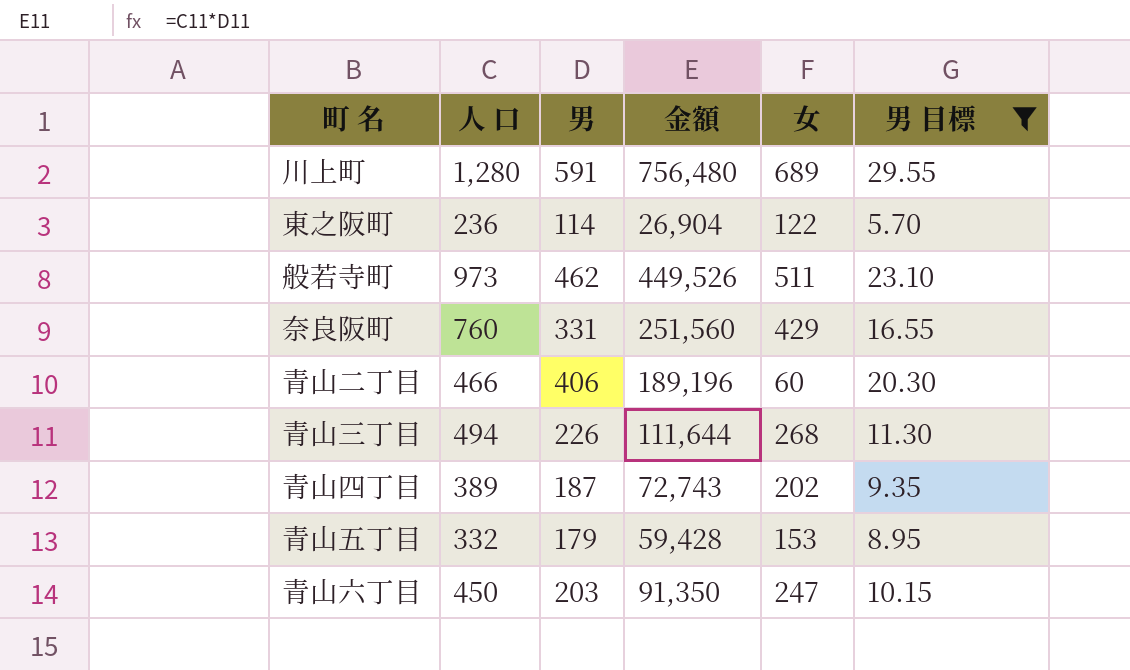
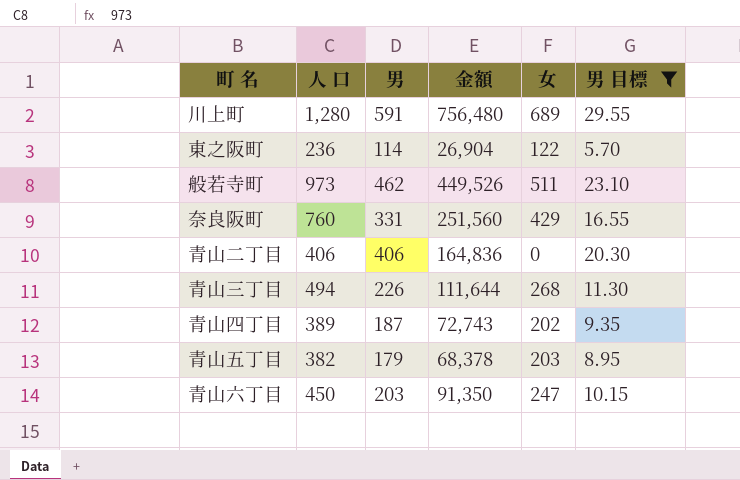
青山二丁目 | 人 口: 466 -> 406
青山二丁目 | 金額: 189,196 -> 164,836
青山二丁目 | 女: 60 -> 0
青山五丁目 | 人 口: 332 -> 382
青山五丁目 | 金額: 59,428 -> 68,378
青山五丁目 | 女: 153 -> 203

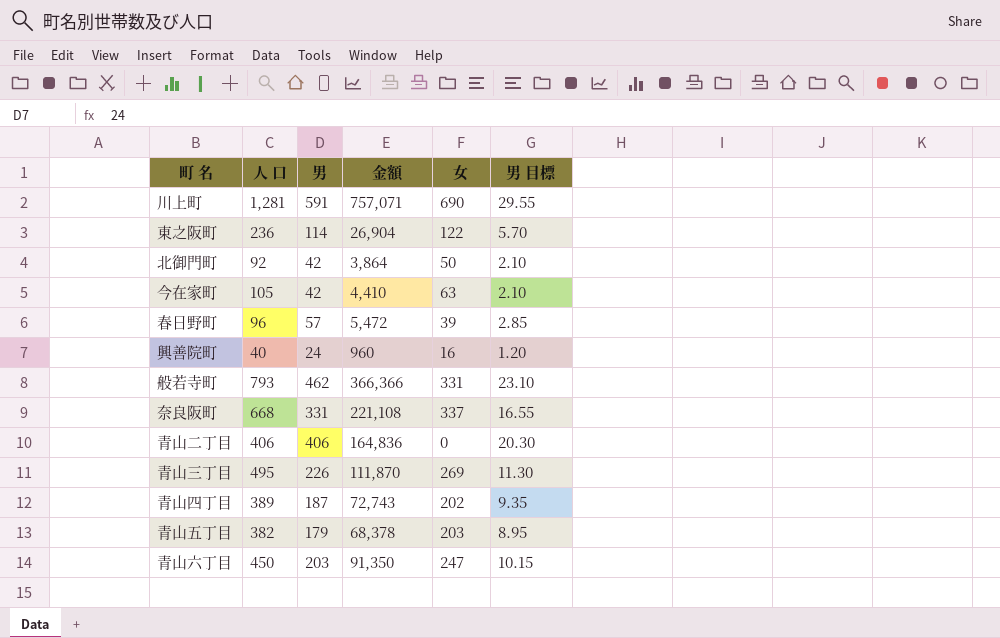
filter: 男 目標 >= 5.70 -> none
川上町 | 人 口: 1,280 -> 1,281
川上町 | 金額: 756,480 -> 757,071
川上町 | 女: 689 -> 690
般若寺町 | 人 口: 973 -> 793
般若寺町 | 金額: 449,526 -> 366,366
般若寺町 | 女: 511 -> 331
奈良阪町 | 人 口: 760 -> 668
奈良阪町 | 金額: 251,560 -> 221,108
奈良阪町 | 女: 429 -> 337
青山三丁目 | 人 口: 494 -> 495
青山三丁目 | 金額: 111,644 -> 111,870
青山三丁目 | 女: 268 -> 269

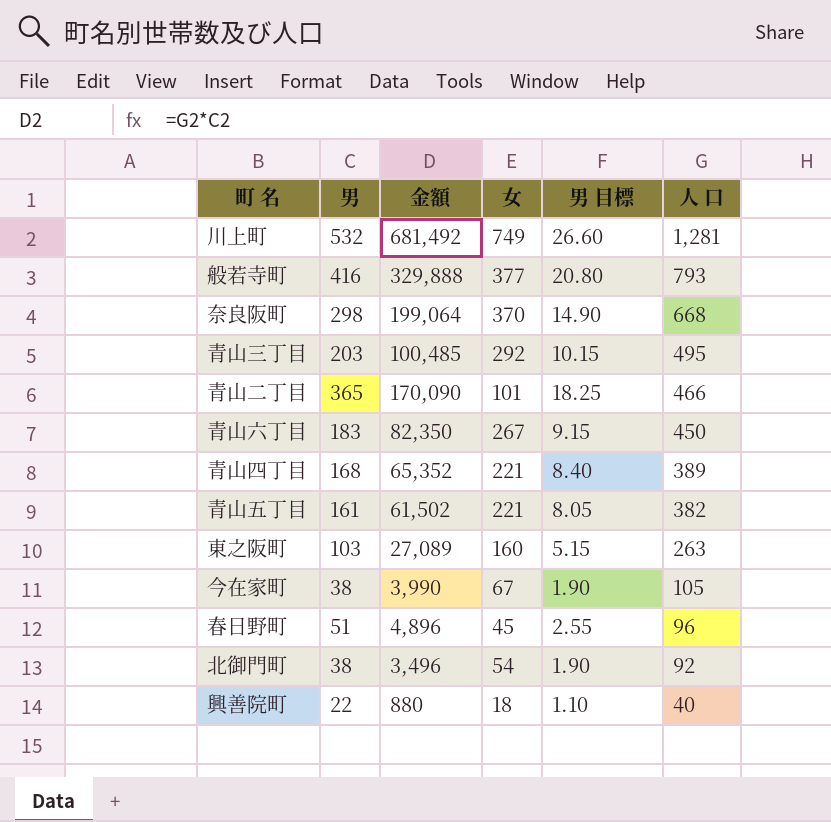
row order: none -> 人 口 descending
column 人 口 | position: 2 -> 6
川上町 | 男: 591 -> 532
川上町 | 金額: 757,071 -> 681,492
川上町 | 女: 690 -> 749
川上町 | 男 目標: 29.55 -> 26.60
般若寺町 | 男: 462 -> 416
般若寺町 | 金額: 366,366 -> 329,888
般若寺町 | 女: 331 -> 377
般若寺町 | 男 目標: 23.10 -> 20.80
奈良阪町 | 男: 331 -> 298
奈良阪町 | 金額: 221,108 -> 199,064
奈良阪町 | 女: 337 -> 370
奈良阪町 | 男 目標: 16.55 -> 14.90
青山三丁目 | 男: 226 -> 203
青山三丁目 | 金額: 111,870 -> 100,485
青山三丁目 | 女: 269 -> 292
青山三丁目 | 男 目標: 11.30 -> 10.15
青山二丁目 | 男: 406 -> 365
青山二丁目 | 金額: 164,836 -> 170,090
青山二丁目 | 女: 0 -> 101
青山二丁目 | 男 目標: 20.30 -> 18.25
青山二丁目 | 人 口: 406 -> 466
青山六丁目 | 男: 203 -> 183
青山六丁目 | 金額: 91,350 -> 82,350
青山六丁目 | 女: 247 -> 267
青山六丁目 | 男 目標: 10.15 -> 9.15
青山四丁目 | 男: 187 -> 168
青山四丁目 | 金額: 72,743 -> 65,352
青山四丁目 | 女: 202 -> 221
青山四丁目 | 男 目標: 9.35 -> 8.40
青山五丁目 | 男: 179 -> 161
青山五丁目 | 金額: 68,378 -> 61,502
青山五丁目 | 女: 203 -> 221
青山五丁目 | 男 目標: 8.95 -> 8.05
東之阪町 | 男: 114 -> 103
東之阪町 | 金額: 26,904 -> 27,089
東之阪町 | 女: 122 -> 160
東之阪町 | 男 目標: 5.70 -> 5.15
東之阪町 | 人 口: 236 -> 263
今在家町 | 男: 42 -> 38
今在家町 | 金額: 4,410 -> 3,990
今在家町 | 女: 63 -> 67
今在家町 | 男 目標: 2.10 -> 1.90
春日野町 | 男: 57 -> 51
春日野町 | 金額: 5,472 -> 4,896
春日野町 | 女: 39 -> 45
春日野町 | 男 目標: 2.85 -> 2.55
北御門町 | 男: 42 -> 38
北御門町 | 金額: 3,864 -> 3,496
北御門町 | 女: 50 -> 54
北御門町 | 男 目標: 2.10 -> 1.90
興善院町 | 男: 24 -> 22
興善院町 | 金額: 960 -> 880
興善院町 | 女: 16 -> 18
興善院町 | 男 目標: 1.20 -> 1.10

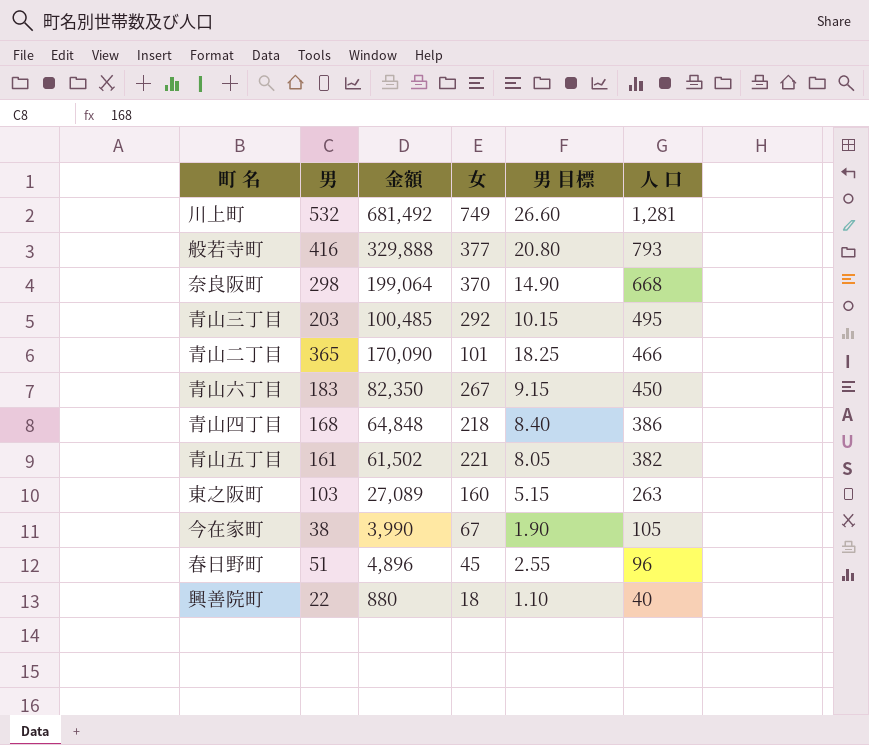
row 北御門町: 38 | 3,496 | 54 | 1.90 | 92 -> none
青山四丁目 | 金額: 65,352 -> 64,848
青山四丁目 | 女: 221 -> 218
青山四丁目 | 人 口: 389 -> 386

